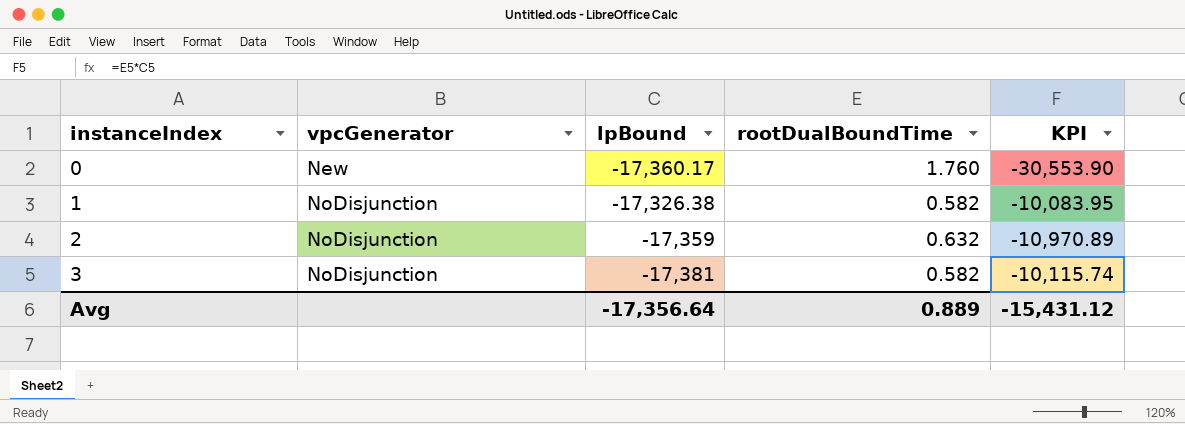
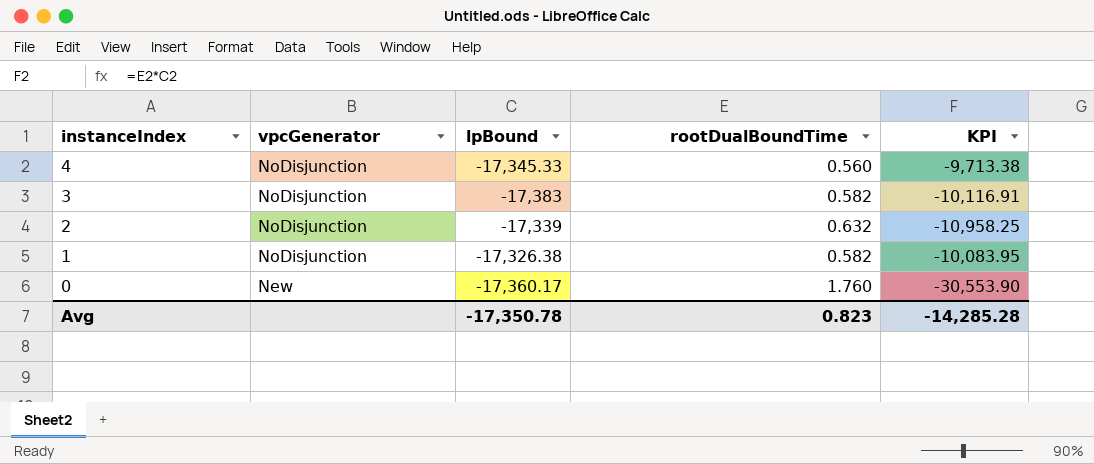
row order: instanceIndex ascending -> instanceIndex descending
row 4: none -> NoDisjunction | -17,345.33 | 0.560 | -9,713.38
3 | lpBound: -17,381 -> -17,383
3 | KPI: -10,115.74 -> -10,116.91
2 | lpBound: -17,359 -> -17,339
2 | KPI: -10,970.89 -> -10,958.25
Avg | lpBound: -17,356.64 -> -17,350.78
Avg | rootDualBoundTime: 0.889 -> 0.823
Avg | KPI: -15,431.12 -> -14,285.28

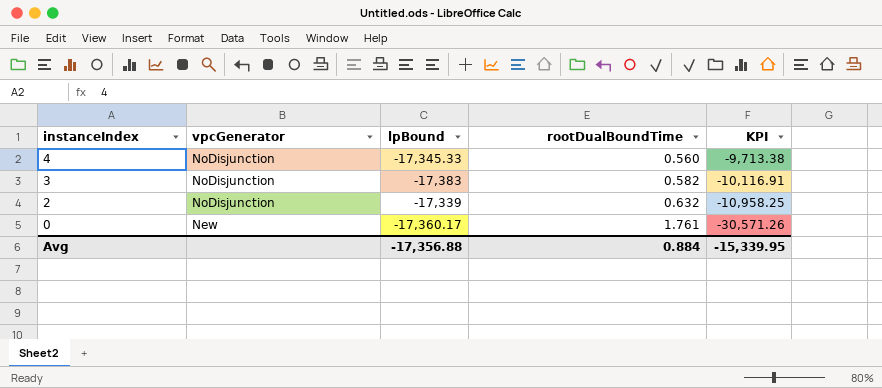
row 1: NoDisjunction | -17,326.38 | 0.582 | -10,083.95 -> none
0 | rootDualBoundTime: 1.760 -> 1.761
0 | KPI: -30,553.90 -> -30,571.26
Avg | lpBound: -17,350.78 -> -17,356.88
Avg | rootDualBoundTime: 0.823 -> 0.884
Avg | KPI: -14,285.28 -> -15,339.95

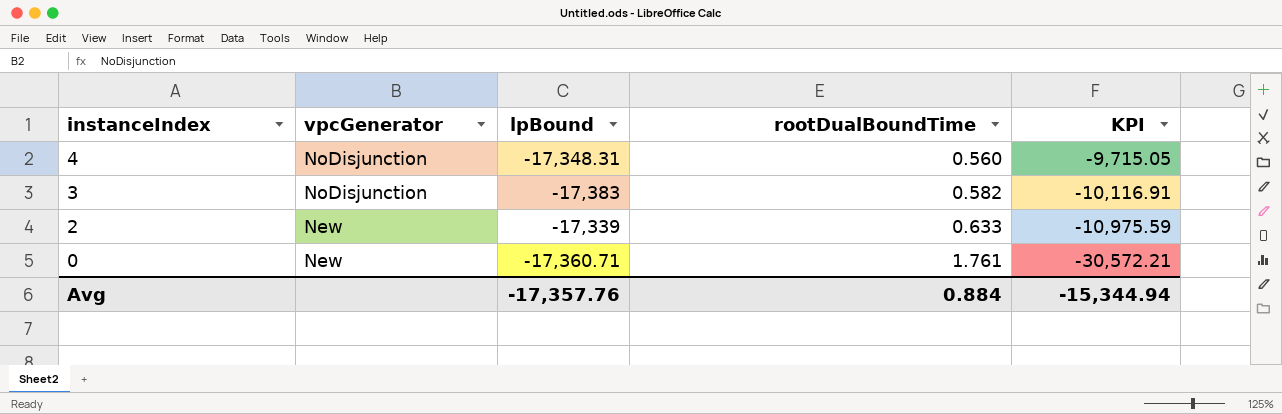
4 | lpBound: -17,345.33 -> -17,348.31
4 | KPI: -9,713.38 -> -9,715.05
2 | vpcGenerator: NoDisjunction -> New
2 | rootDualBoundTime: 0.632 -> 0.633
2 | KPI: -10,958.25 -> -10,975.59
0 | lpBound: -17,360.17 -> -17,360.71
0 | KPI: -30,571.26 -> -30,572.21
Avg | lpBound: -17,356.88 -> -17,357.76
Avg | KPI: -15,339.95 -> -15,344.94

